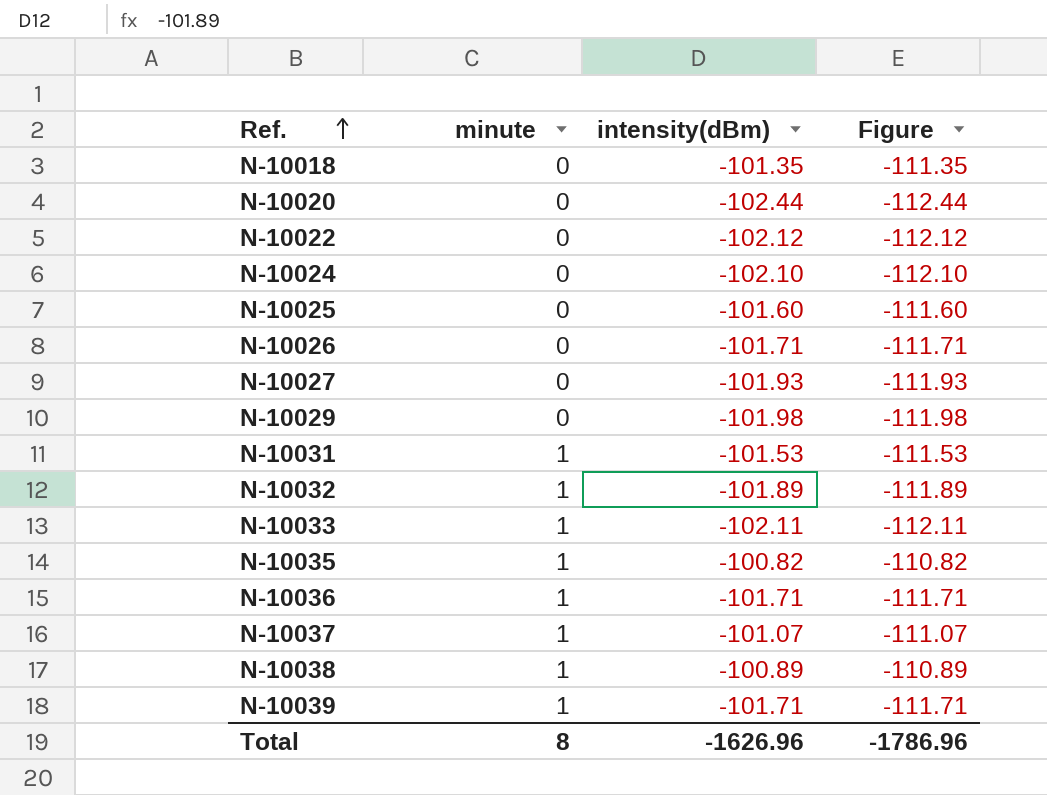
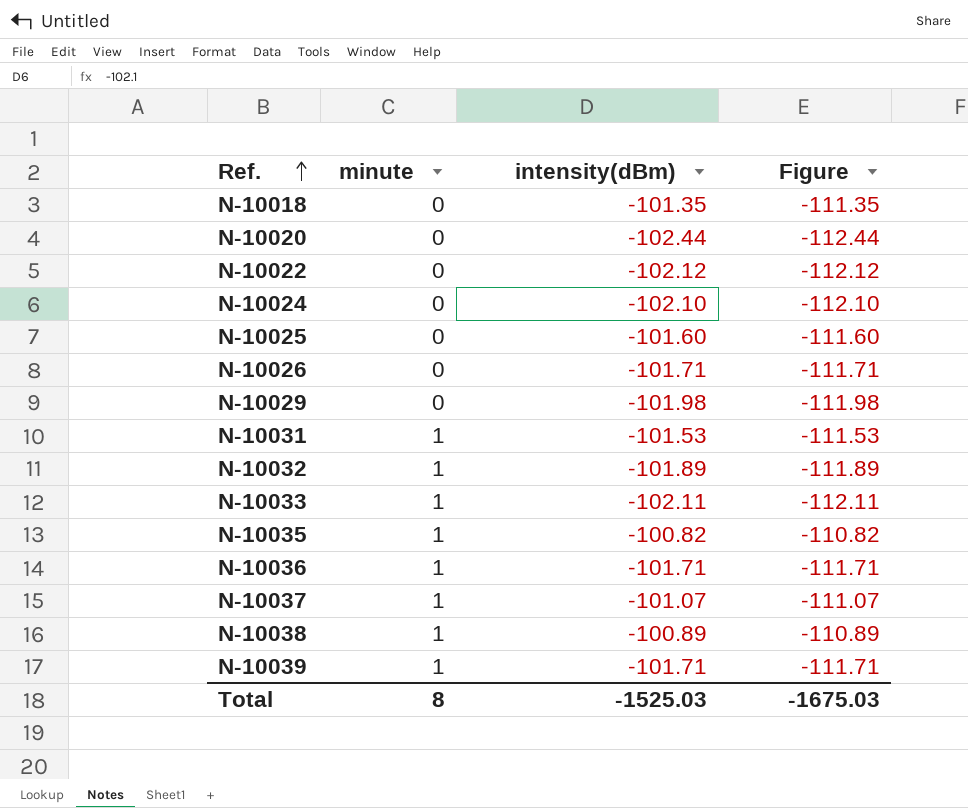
row N-10027: 0 | -101.93 | -111.93 -> none
Total | intensity(dBm): -1626.96 -> -1525.03
Total | Figure: -1786.96 -> -1675.03

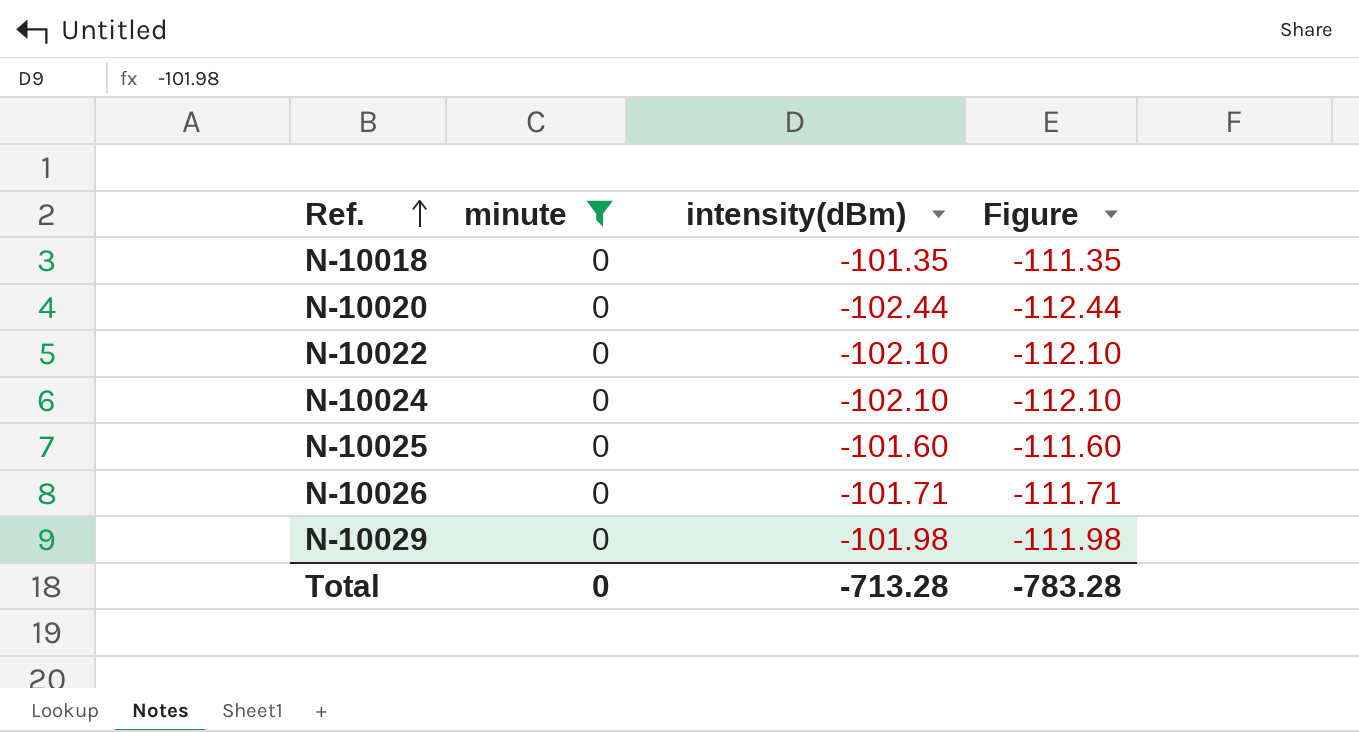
filter: none -> minute = 0
N-10022 | intensity(dBm): -102.12 -> -102.10
N-10022 | Figure: -112.12 -> -112.10
Total | minute: 8 -> 0
Total | intensity(dBm): -1525.03 -> -713.28
Total | Figure: -1675.03 -> -783.28

